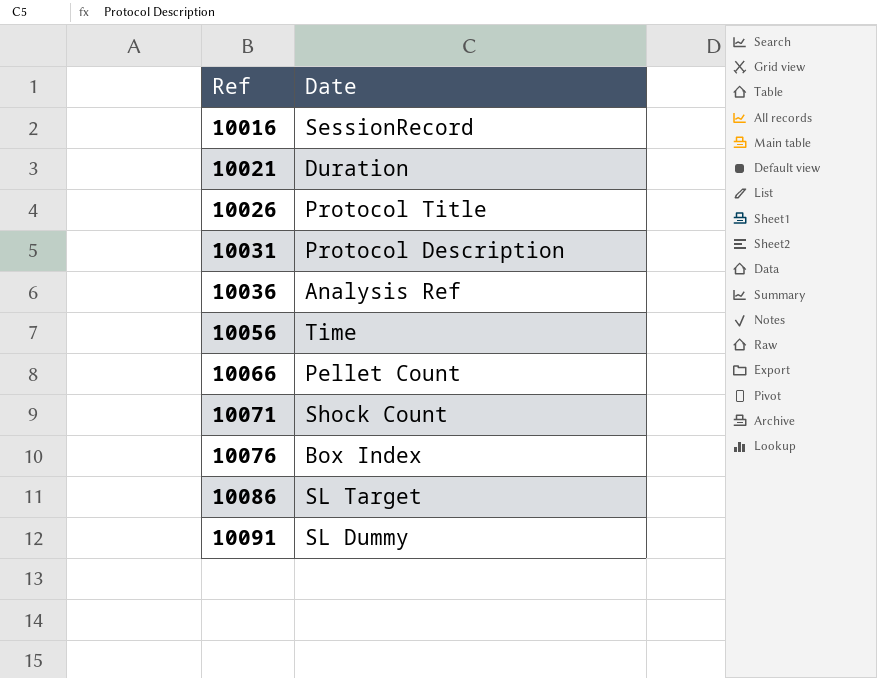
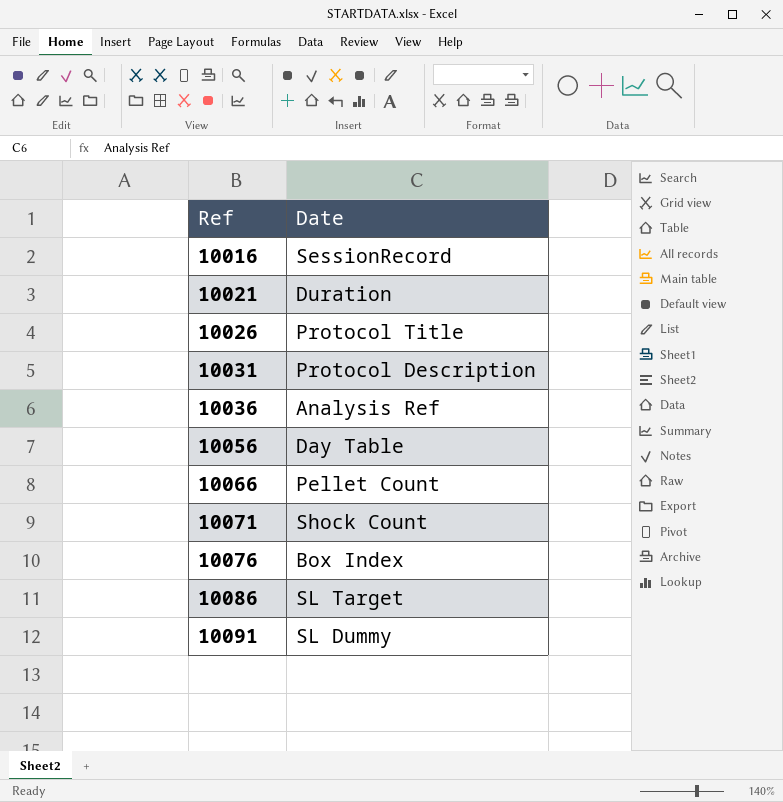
10056 | Date: Time -> Day Table

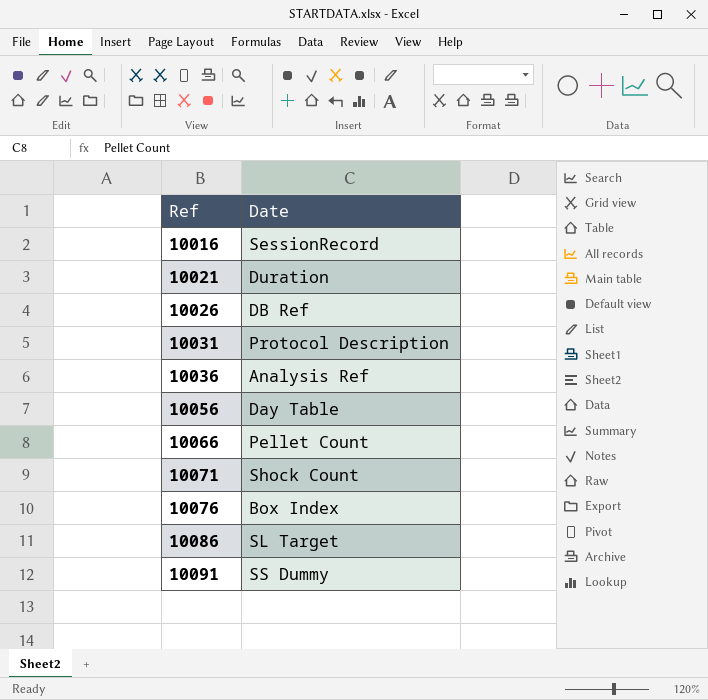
10026 | Date: Protocol Title -> DB Ref
10091 | Date: SL Dummy -> SS Dummy

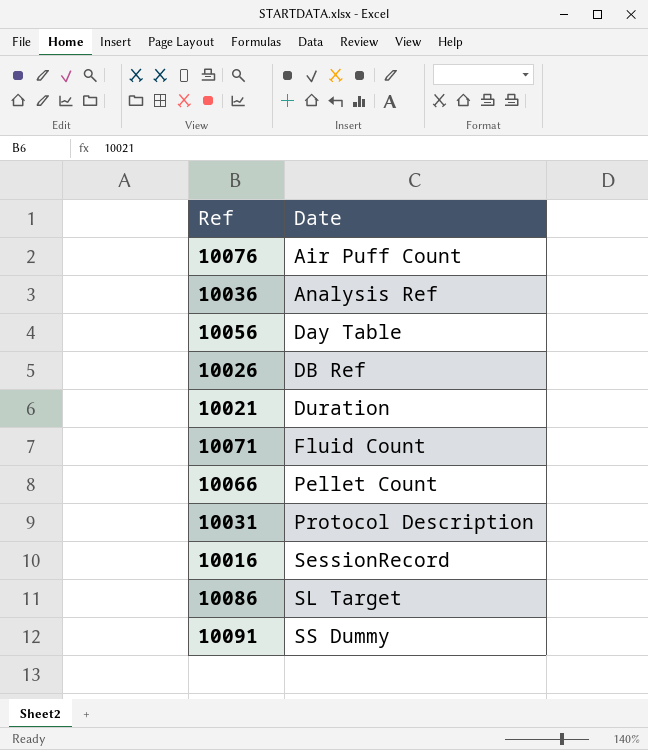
row order: Ref ascending -> Date ascending
10076 | Date: Box Index -> Air Puff Count
10071 | Date: Shock Count -> Fluid Count

